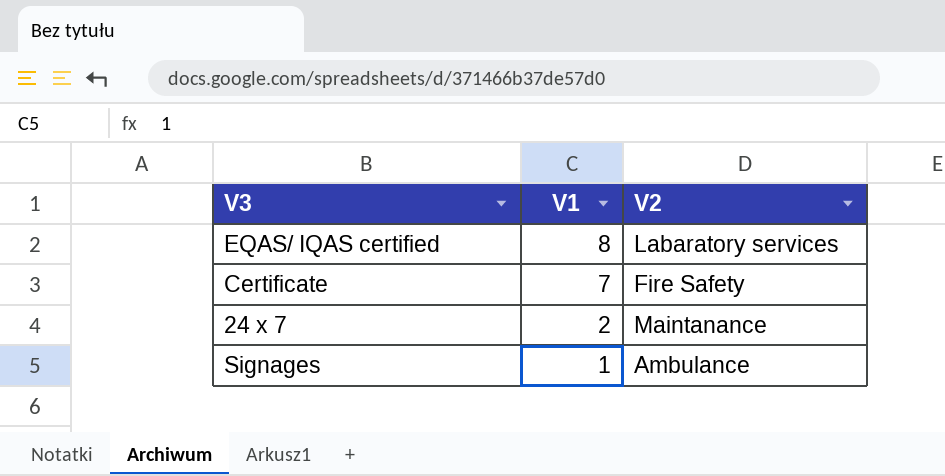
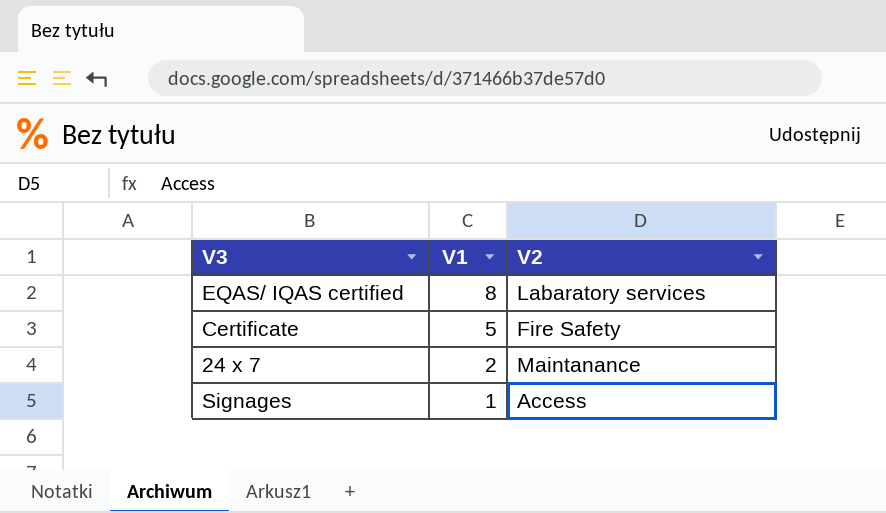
Certificate | V1: 7 -> 5
Signages | V2: Ambulance -> Access

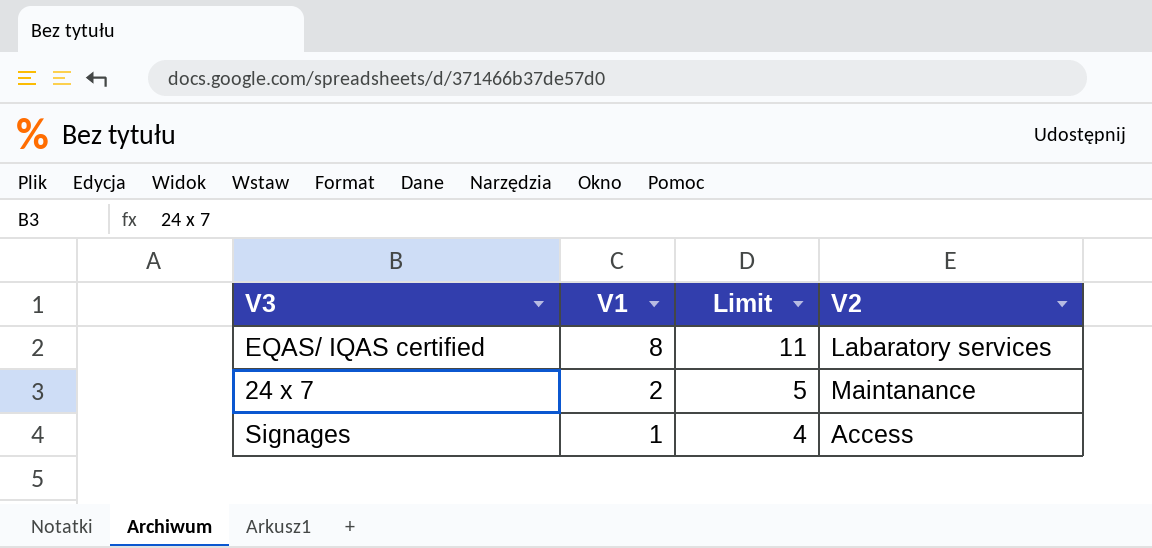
column Limit | formula: none -> [V1] + 3
row Certificate: 5 | Fire Safety -> none

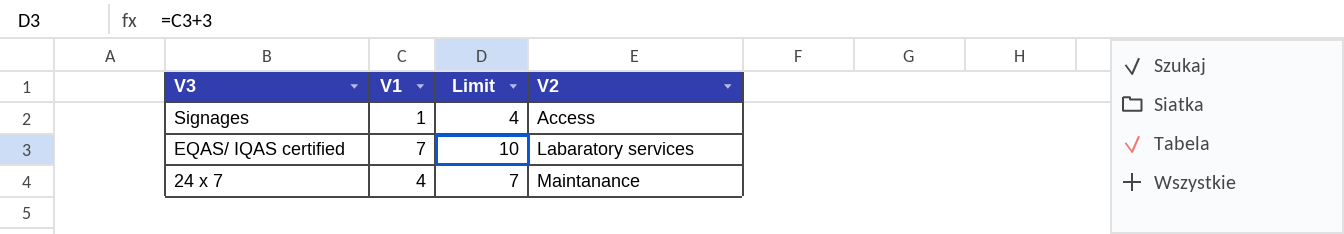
row order: V1 descending -> V3 descending
EQAS/ IQAS certified | V1: 8 -> 7
EQAS/ IQAS certified | Limit: 11 -> 10
24 x 7 | V1: 2 -> 4
24 x 7 | Limit: 5 -> 7

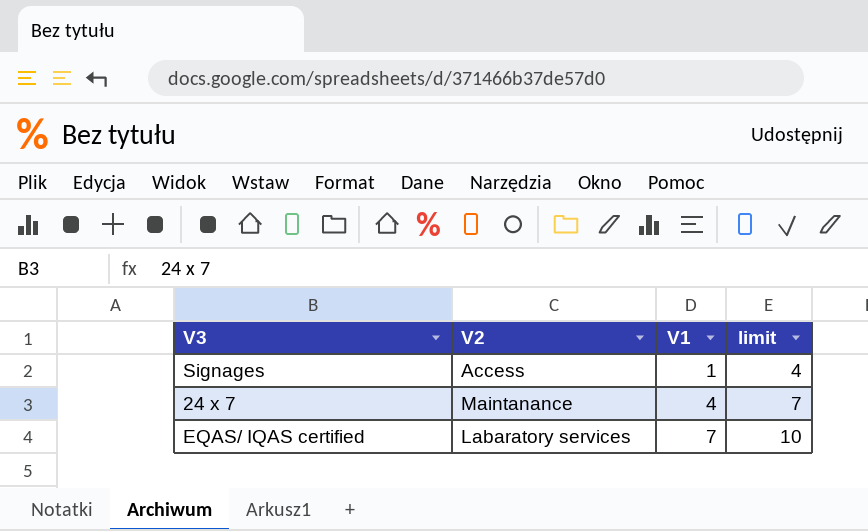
row order: V3 descending -> V1 ascending
column V2 | position: 4 -> 2
column name: Limit -> limit

